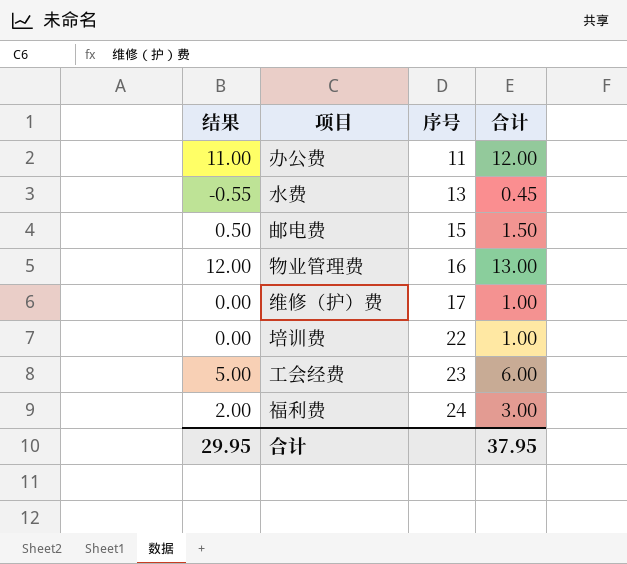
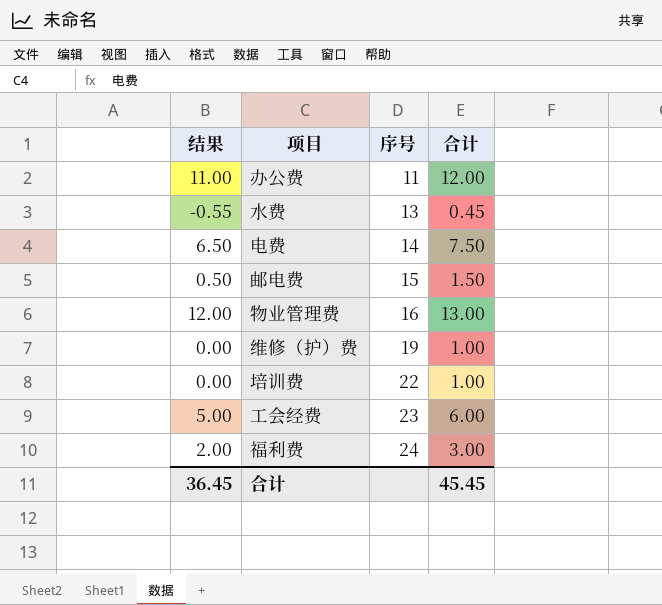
row 电费: none -> 6.50 | 14 | 7.50
维修（护）费 | 序号: 17 -> 19
合计 | 结果: 29.95 -> 36.45
合计 | 合计: 37.95 -> 45.45

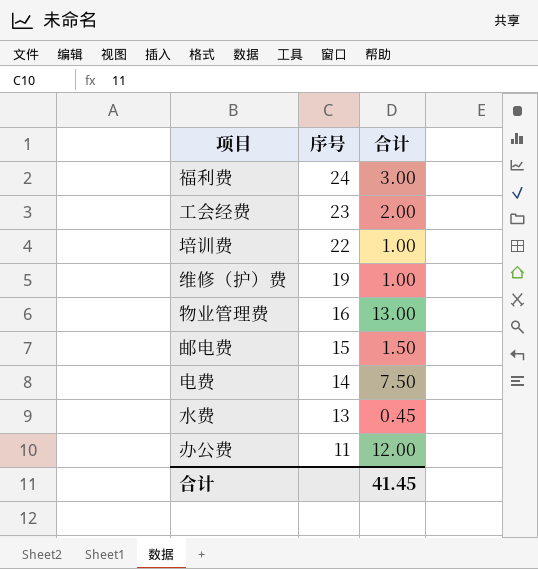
row order: 序号 ascending -> 序号 descending
column 结果 | formula: [合计] - 1 -> none
工会经费 | 合计: 6.00 -> 2.00
合计 | 合计: 45.45 -> 41.45

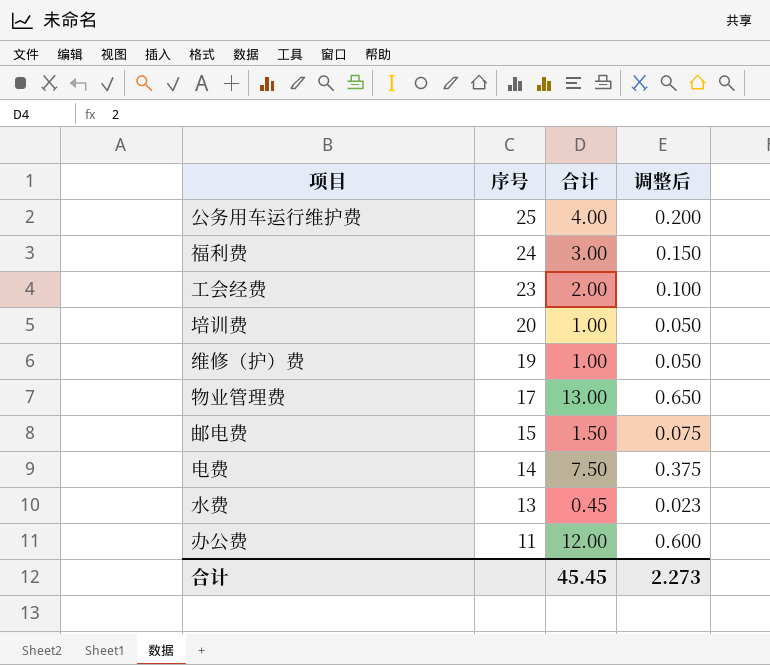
column 调整后 | formula: none -> [合计] * 0.05
row 公务用车运行维护费: none -> 25 | 4.00 | 0.200
培训费 | 序号: 22 -> 20
物业管理费 | 序号: 16 -> 17
合计 | 合计: 41.45 -> 45.45

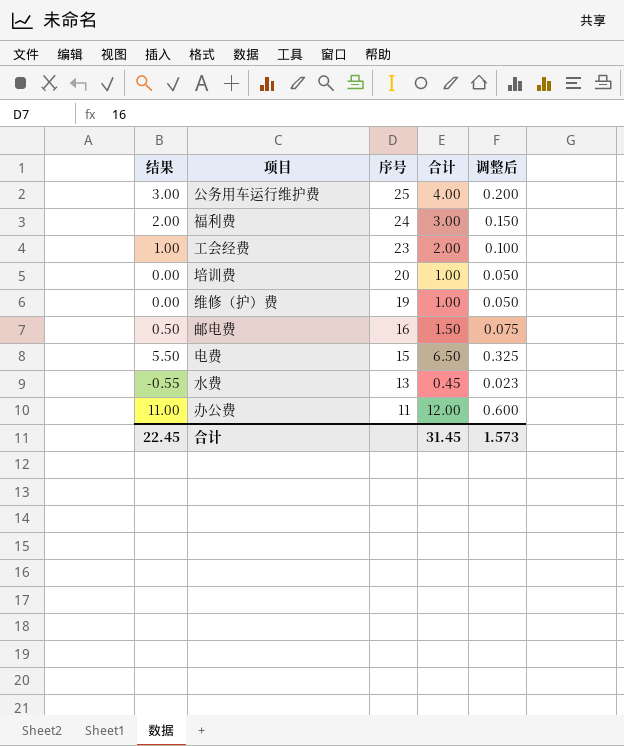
column 结果 | formula: none -> [合计] - 1
row 物业管理费: 17 | 13.00 | 0.650 -> none
邮电费 | 序号: 15 -> 16
电费 | 序号: 14 -> 15
电费 | 合计: 7.50 -> 6.50
电费 | 调整后: 0.375 -> 0.325
合计 | 合计: 45.45 -> 31.45
合计 | 调整后: 2.273 -> 1.573

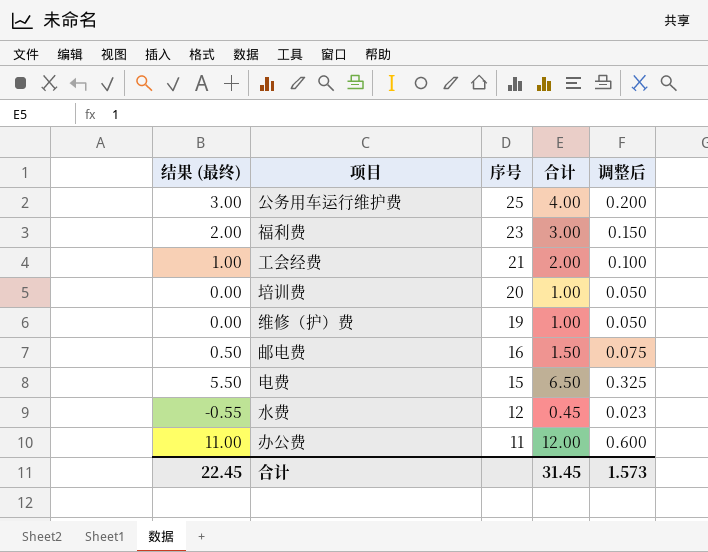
column name: 结果 -> 结果 (最终)
福利费 | 序号: 24 -> 23
工会经费 | 序号: 23 -> 21
水费 | 序号: 13 -> 12

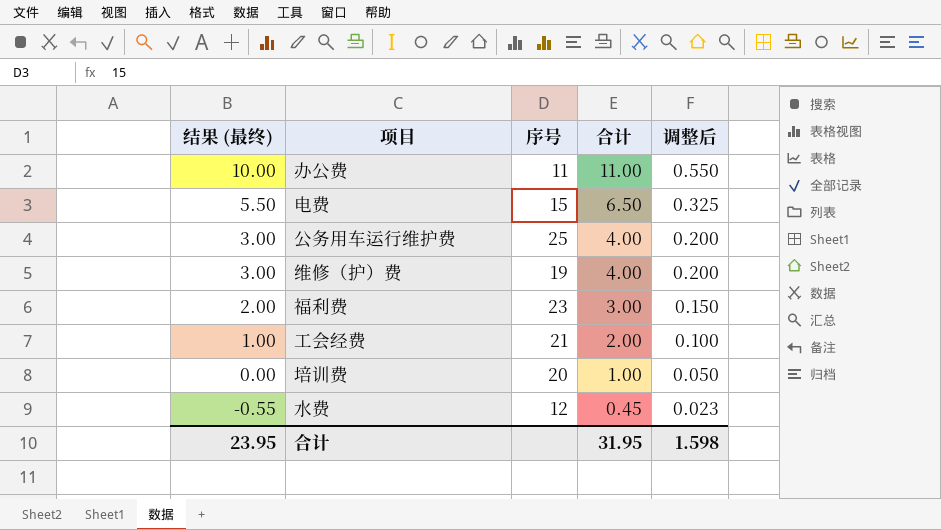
row order: 序号 descending -> 结果 (最终) descending
row 邮电费: 0.50 | 16 | 1.50 | 0.075 -> none
办公费 | 结果 (最终): 11.00 -> 10.00
办公费 | 合计: 12.00 -> 11.00
办公费 | 调整后: 0.600 -> 0.550
维修（护）费 | 结果 (最终): 0.00 -> 3.00
维修（护）费 | 合计: 1.00 -> 4.00
维修（护）费 | 调整后: 0.050 -> 0.200
合计 | 结果 (最终): 22.45 -> 23.95
合计 | 合计: 31.45 -> 31.95
合计 | 调整后: 1.573 -> 1.598

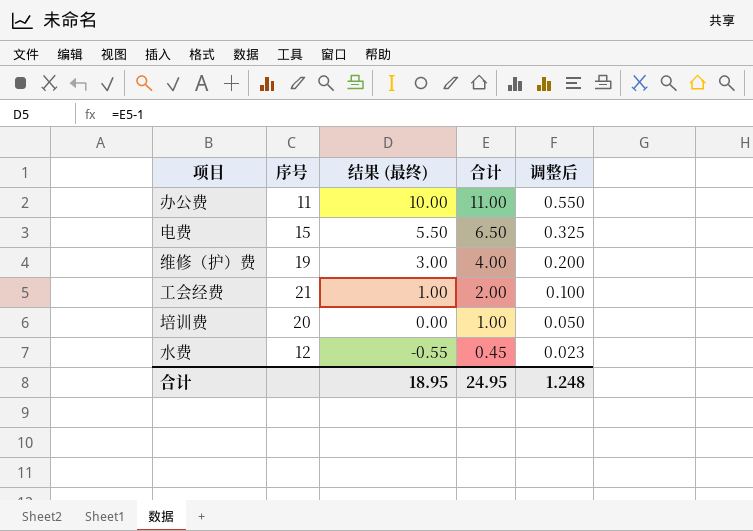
column 结果 (最终) | position: 1 -> 3
row 公务用车运行维护费: 3.00 | 25 | 4.00 | 0.200 -> none
row 福利费: 2.00 | 23 | 3.00 | 0.150 -> none
合计 | 结果 (最终): 23.95 -> 18.95
合计 | 合计: 31.95 -> 24.95
合计 | 调整后: 1.598 -> 1.248

